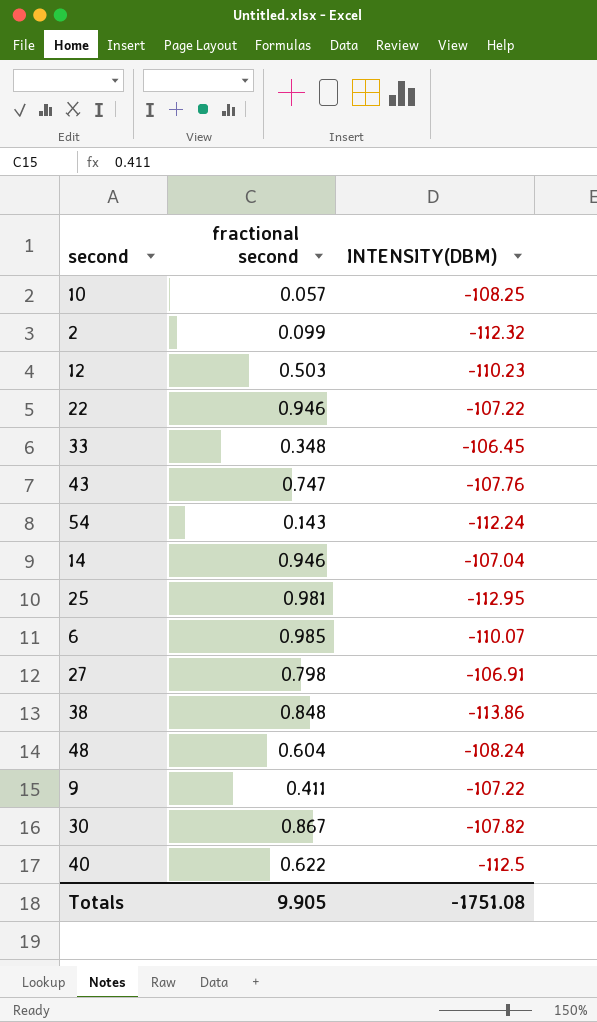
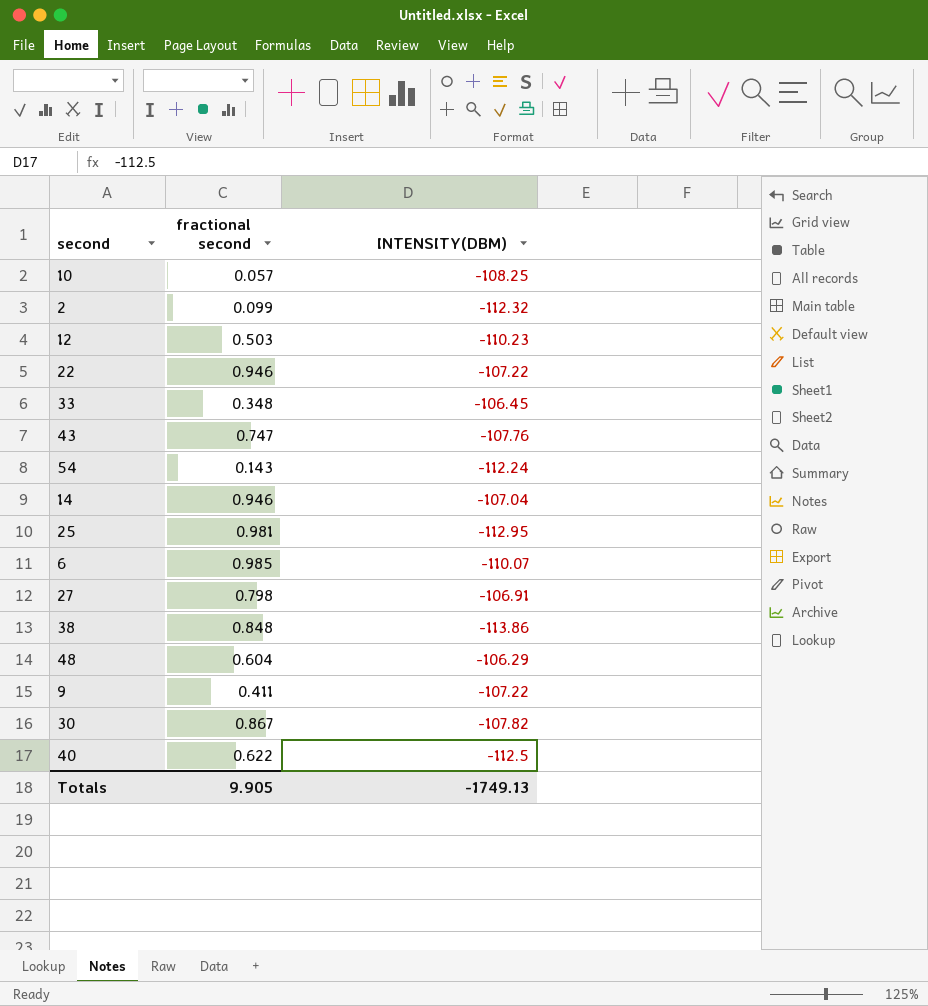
48 | INTENSITY(DBM): -108.24 -> -106.29
Totals | INTENSITY(DBM): -1751.08 -> -1749.13

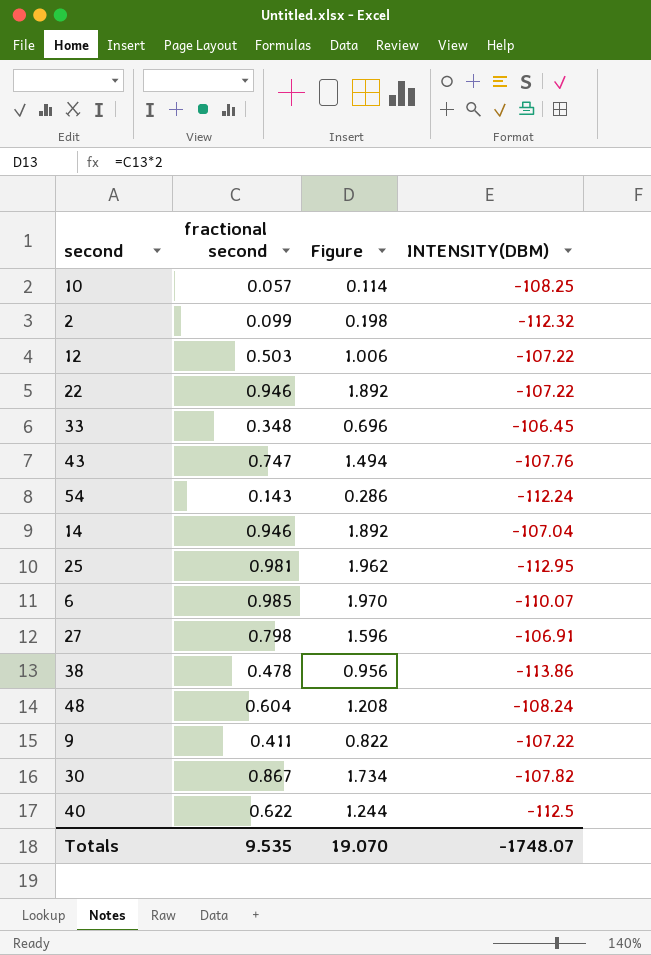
column Figure | formula: none -> [fractional second] * 2
12 | INTENSITY(DBM): -110.23 -> -107.22
38 | fractional second: 0.848 -> 0.478
48 | INTENSITY(DBM): -106.29 -> -108.24
Totals | fractional second: 9.905 -> 9.535
Totals | INTENSITY(DBM): -1749.13 -> -1748.07

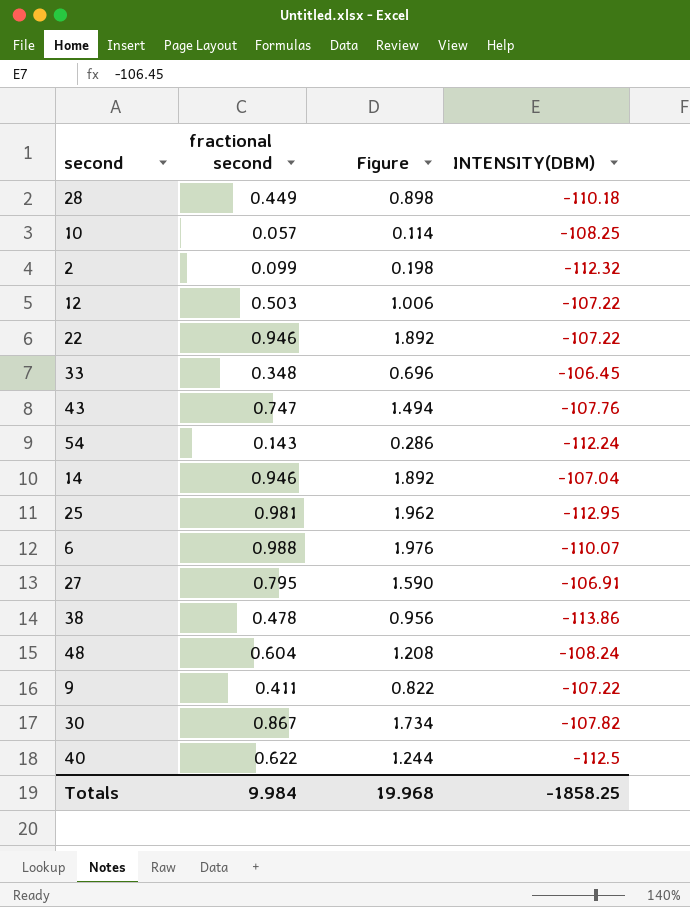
row 28: none -> 0.449 | 0.898 | -110.18
6 | fractional second: 0.985 -> 0.988
6 | Figure: 1.970 -> 1.976
27 | fractional second: 0.798 -> 0.795
27 | Figure: 1.596 -> 1.590
Totals | fractional second: 9.535 -> 9.984
Totals | Figure: 19.070 -> 19.968
Totals | INTENSITY(DBM): -1748.07 -> -1858.25

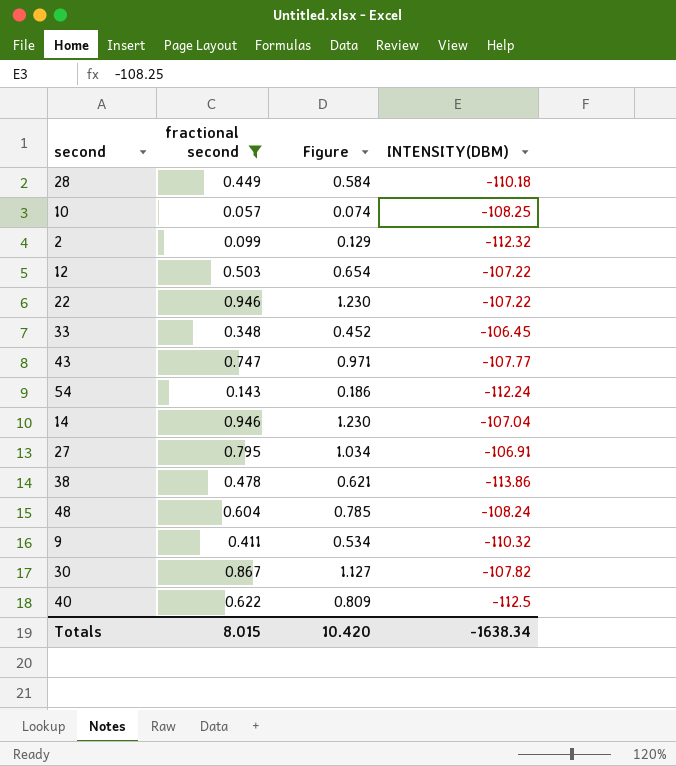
filter: none -> fractional second <= 0.946
column Figure | formula: [fractional second] * 2 -> [fractional second] * 1.3
43 | INTENSITY(DBM): -107.76 -> -107.77
9 | INTENSITY(DBM): -107.22 -> -110.32
Totals | fractional second: 9.984 -> 8.015
Totals | Figure: 19.968 -> 10.420
Totals | INTENSITY(DBM): -1858.25 -> -1638.34

